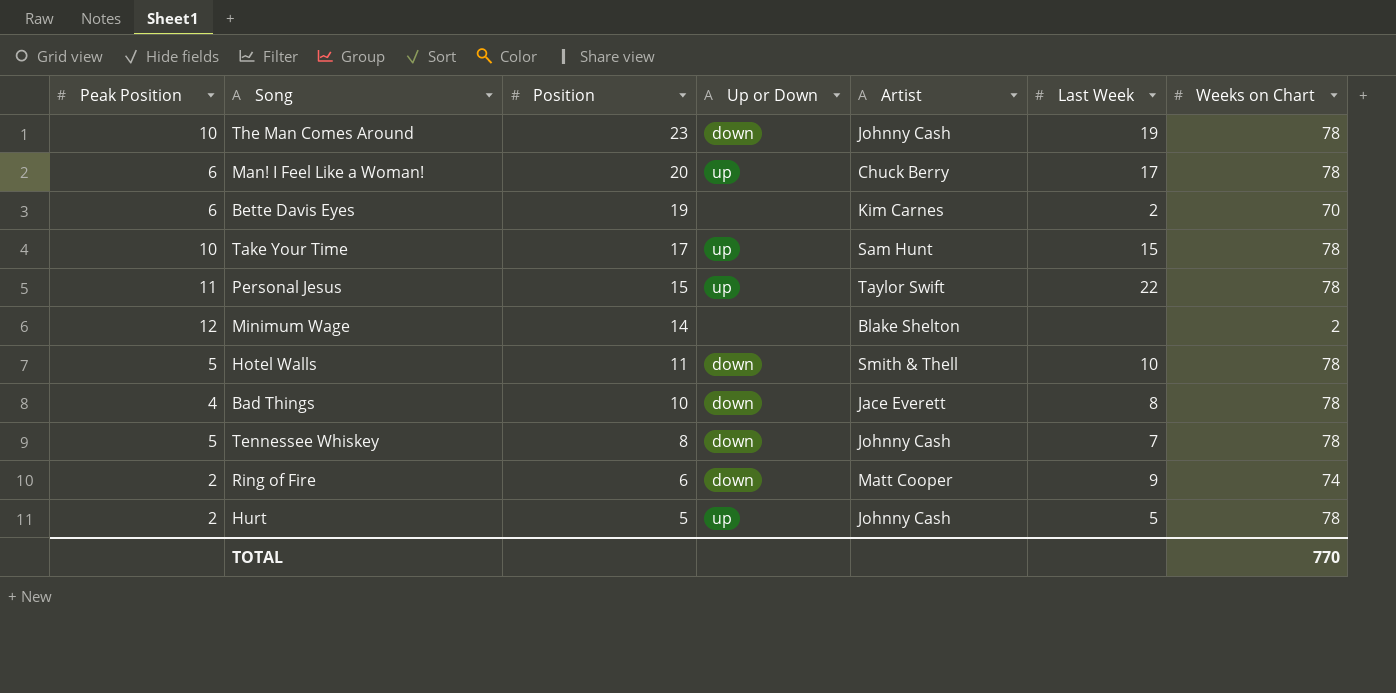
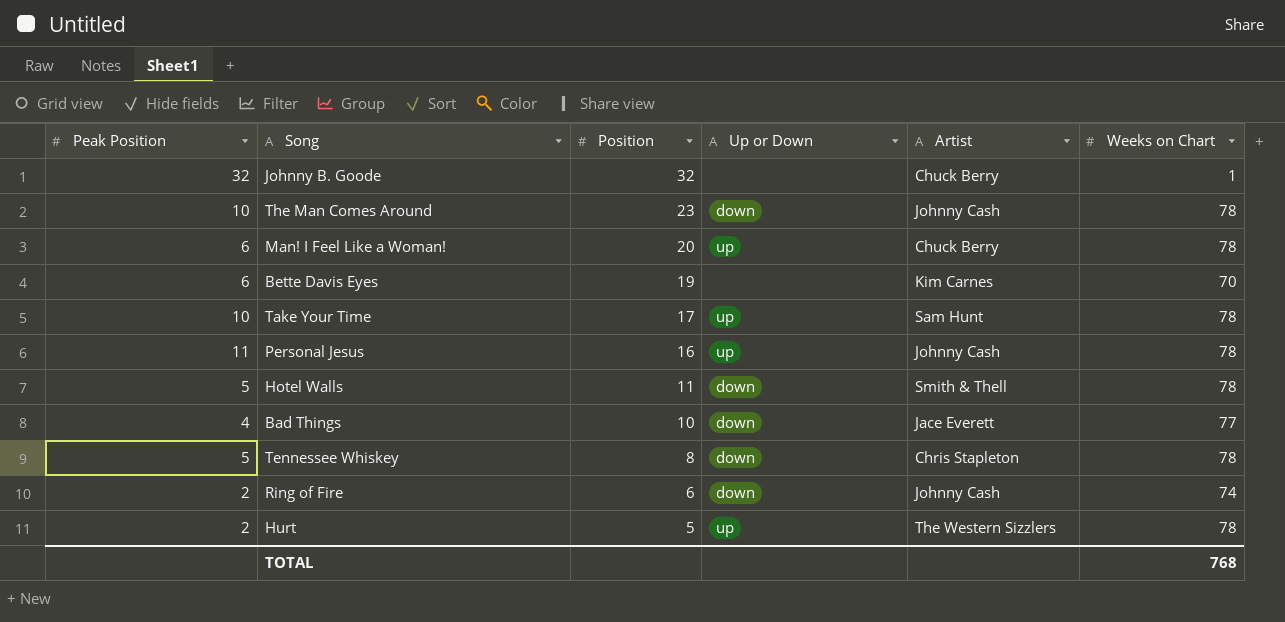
column Last Week | position: 6 -> none
row Minimum Wage: 12 | 14 | none | Blake Shelton | none | 2 -> none
row Johnny B. Goode: none -> 32 | 32 | none | Chuck Berry | 1
Personal Jesus | Position: 15 -> 16
Personal Jesus | Artist: Taylor Swift -> Johnny Cash
Bad Things | Weeks on Chart: 78 -> 77
Tennessee Whiskey | Artist: Johnny Cash -> Chris Stapleton
Ring of Fire | Artist: Matt Cooper -> Johnny Cash
Hurt | Artist: Johnny Cash -> The Western Sizzlers
TOTAL | Weeks on Chart: 770 -> 768

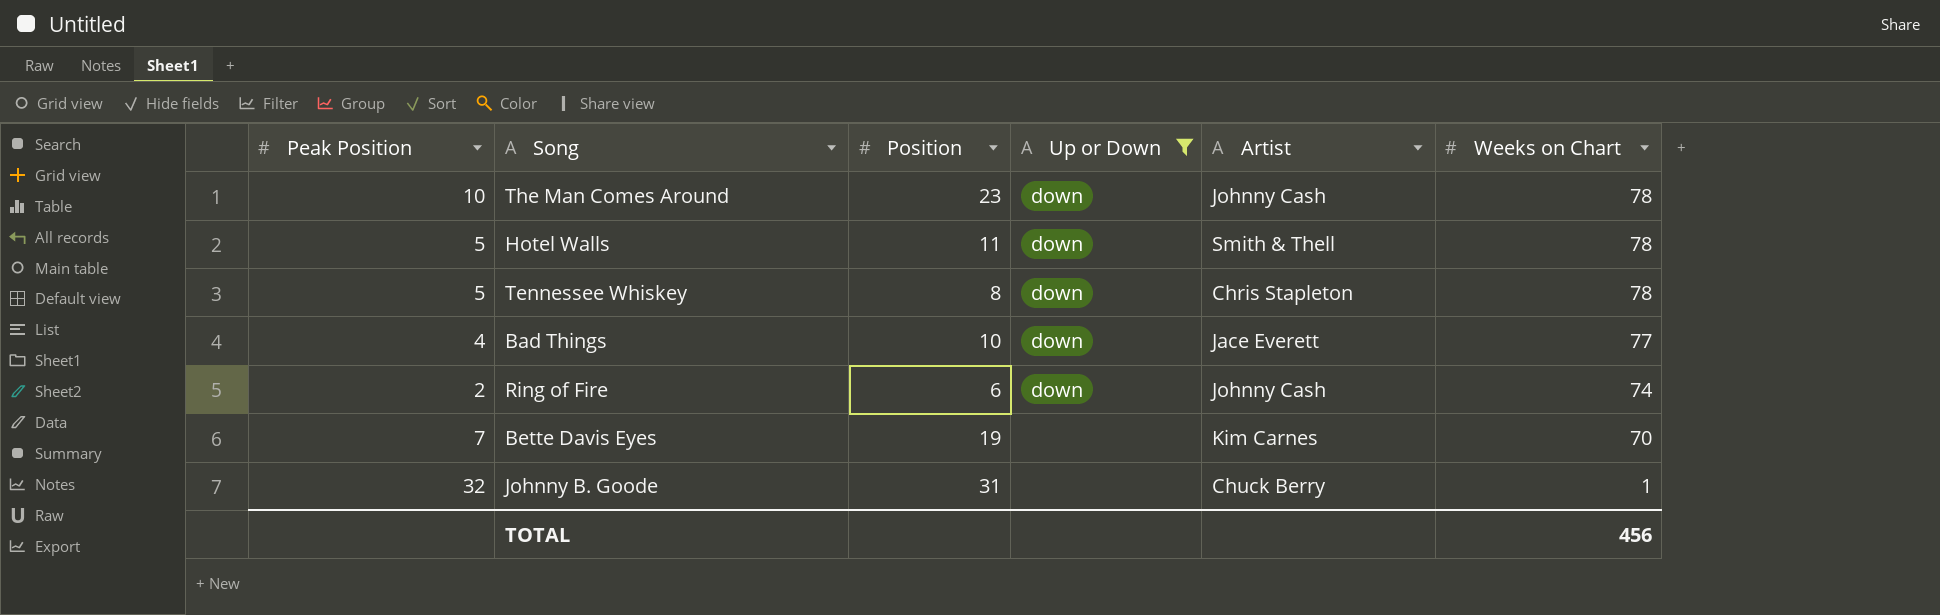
filter: none -> Up or Down != up
row order: Position descending -> Weeks on Chart descending
Bette Davis Eyes | Peak Position: 6 -> 7
Johnny B. Goode | Position: 32 -> 31
TOTAL | Weeks on Chart: 768 -> 456

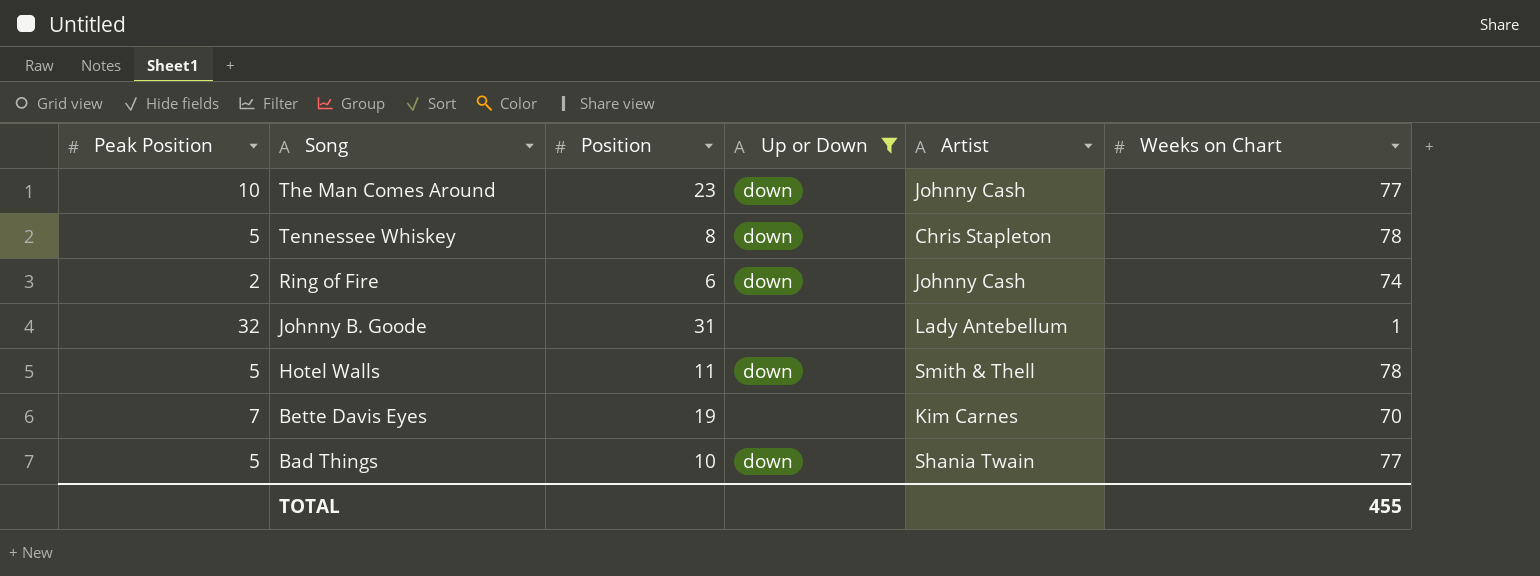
row order: Weeks on Chart descending -> Song descending
The Man Comes Around | Weeks on Chart: 78 -> 77
Johnny B. Goode | Artist: Chuck Berry -> Lady Antebellum
Bad Things | Peak Position: 4 -> 5
Bad Things | Artist: Jace Everett -> Shania Twain
TOTAL | Weeks on Chart: 456 -> 455

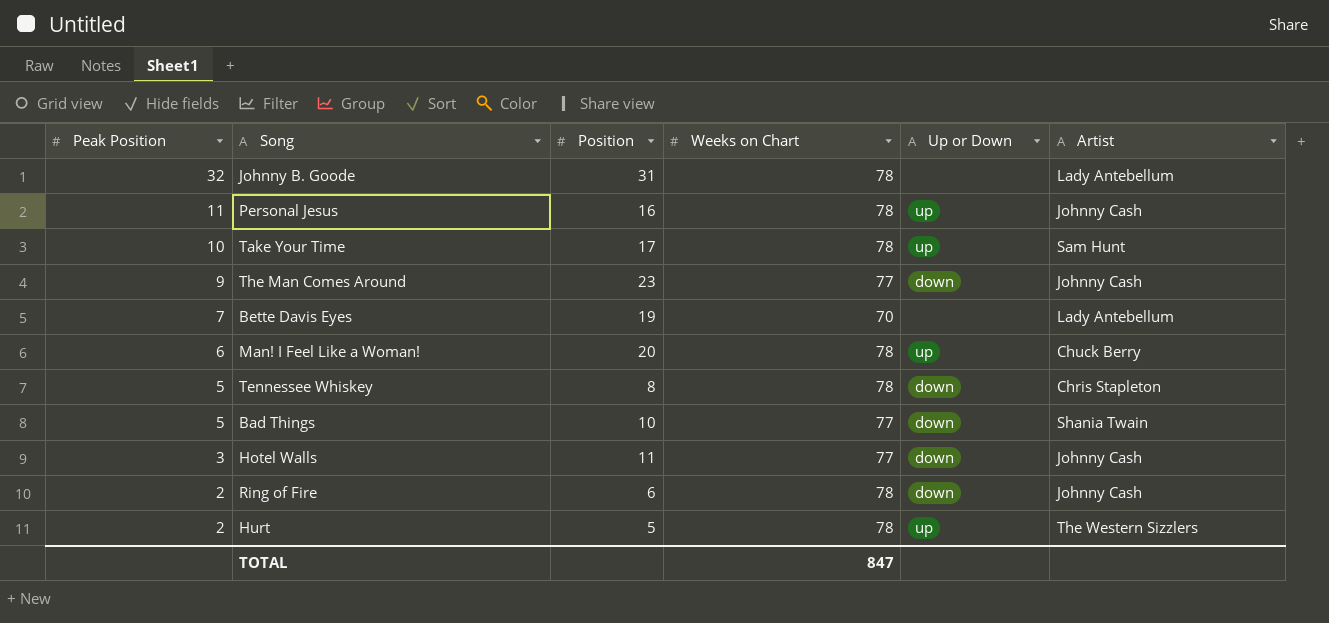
filter: Up or Down != up -> none
row order: Song descending -> Peak Position descending
column Weeks on Chart | position: 6 -> 4
Johnny B. Goode | Weeks on Chart: 1 -> 78
The Man Comes Around | Peak Position: 10 -> 9
Bette Davis Eyes | Artist: Kim Carnes -> Lady Antebellum
Hotel Walls | Peak Position: 5 -> 3
Hotel Walls | Weeks on Chart: 78 -> 77
Hotel Walls | Artist: Smith & Thell -> Johnny Cash
Ring of Fire | Weeks on Chart: 74 -> 78
TOTAL | Weeks on Chart: 455 -> 847

